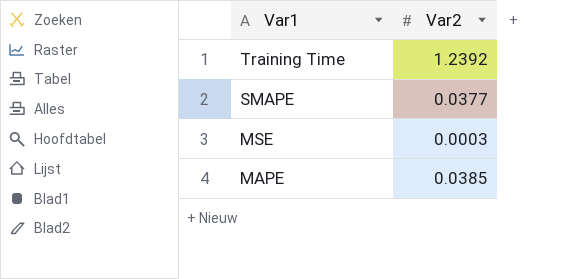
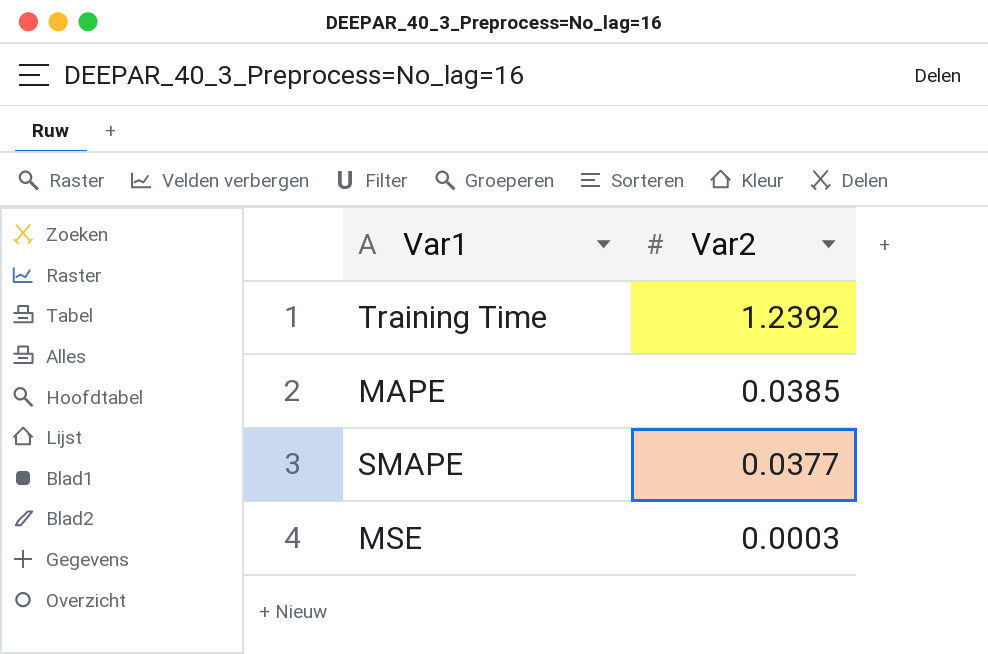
row order: Var1 descending -> Var2 descending

